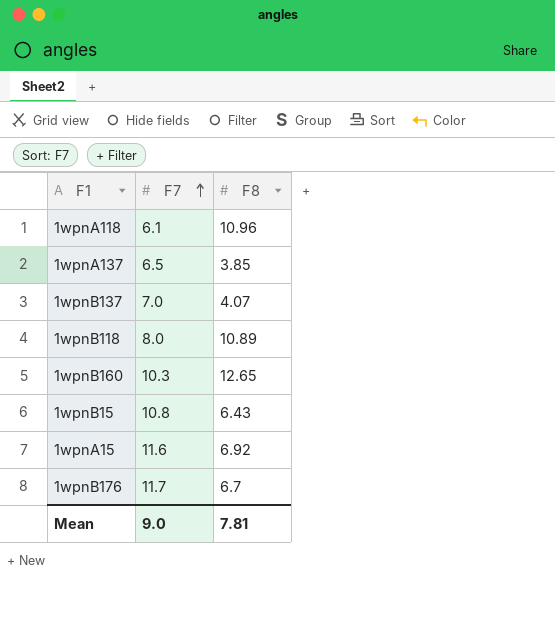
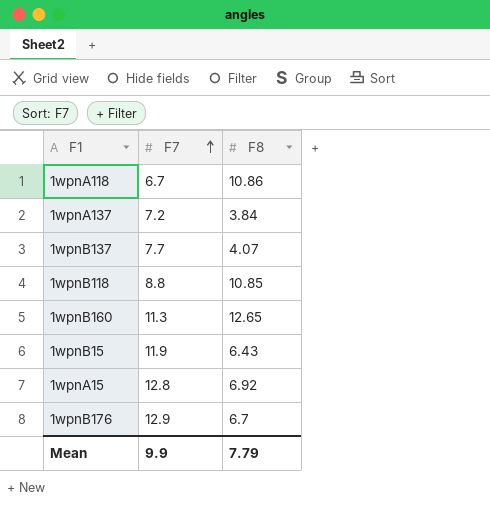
1wpnA118 | F7: 6.1 -> 6.7
1wpnA118 | F8: 10.96 -> 10.86
1wpnA137 | F7: 6.5 -> 7.2
1wpnA137 | F8: 3.85 -> 3.84
1wpnB137 | F7: 7.0 -> 7.7
1wpnB118 | F7: 8.0 -> 8.8
1wpnB118 | F8: 10.89 -> 10.85
1wpnB160 | F7: 10.3 -> 11.3
1wpnB15 | F7: 10.8 -> 11.9
1wpnA15 | F7: 11.6 -> 12.8
1wpnB176 | F7: 11.7 -> 12.9
Mean | F7: 9.0 -> 9.9
Mean | F8: 7.81 -> 7.79

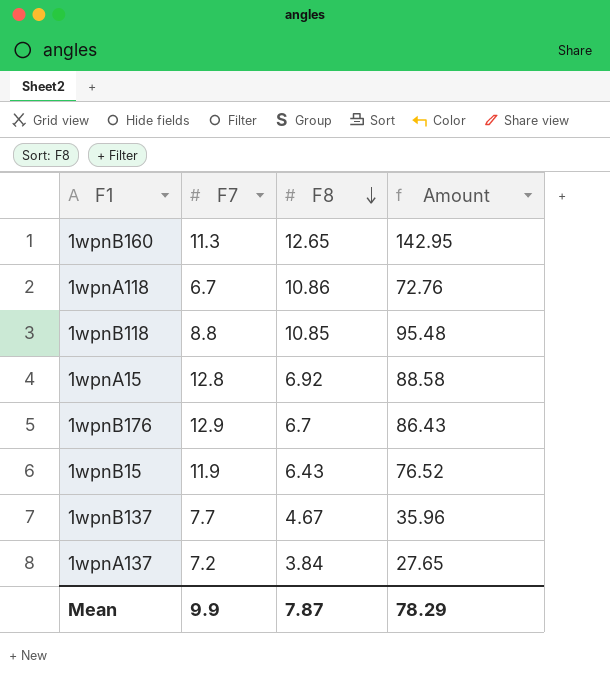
row order: F7 ascending -> F8 descending
column Amount | formula: none -> [F7] * [F8]
1wpnB137 | F8: 4.07 -> 4.67
Mean | F8: 7.79 -> 7.87

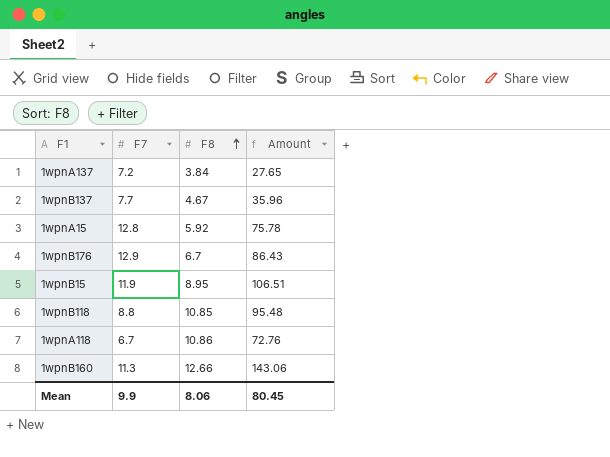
row order: F8 descending -> F8 ascending
1wpnA15 | F8: 6.92 -> 5.92
1wpnA15 | Amount: 88.58 -> 75.78
1wpnB15 | F8: 6.43 -> 8.95
1wpnB15 | Amount: 76.52 -> 106.51
1wpnB160 | F8: 12.65 -> 12.66
1wpnB160 | Amount: 142.95 -> 143.06
Mean | F8: 7.87 -> 8.06
Mean | Amount: 78.29 -> 80.45

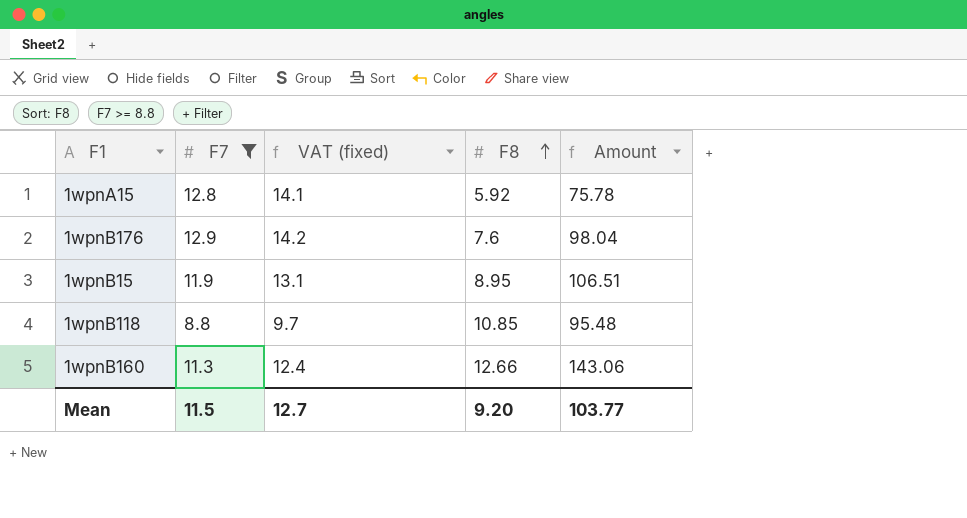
filter: none -> F7 >= 8.8
column VAT (fixed) | formula: none -> [F7] * 1.1
1wpnB176 | F8: 6.7 -> 7.6
1wpnB176 | Amount: 86.43 -> 98.04
Mean | F7: 9.9 -> 11.5
Mean | F8: 8.06 -> 9.20
Mean | Amount: 80.45 -> 103.77

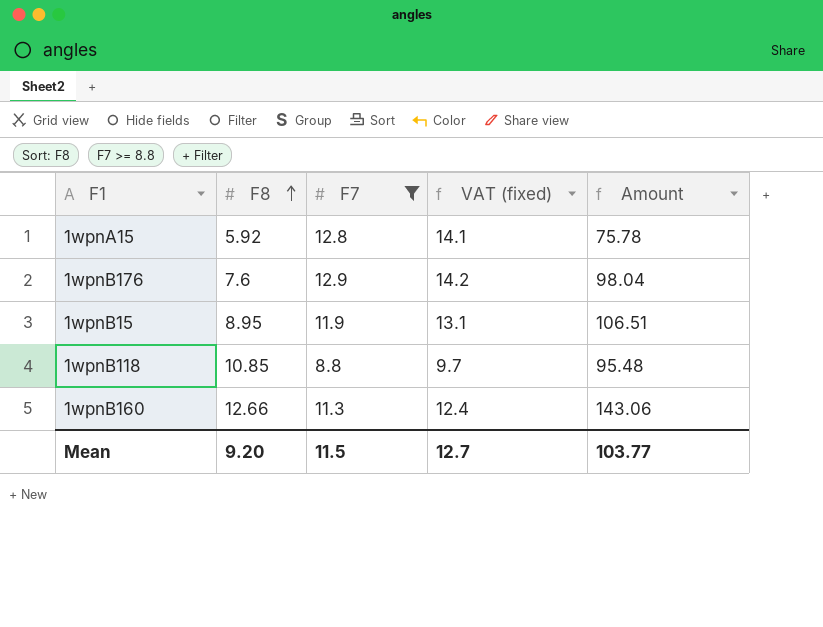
column F8 | position: 4 -> 2

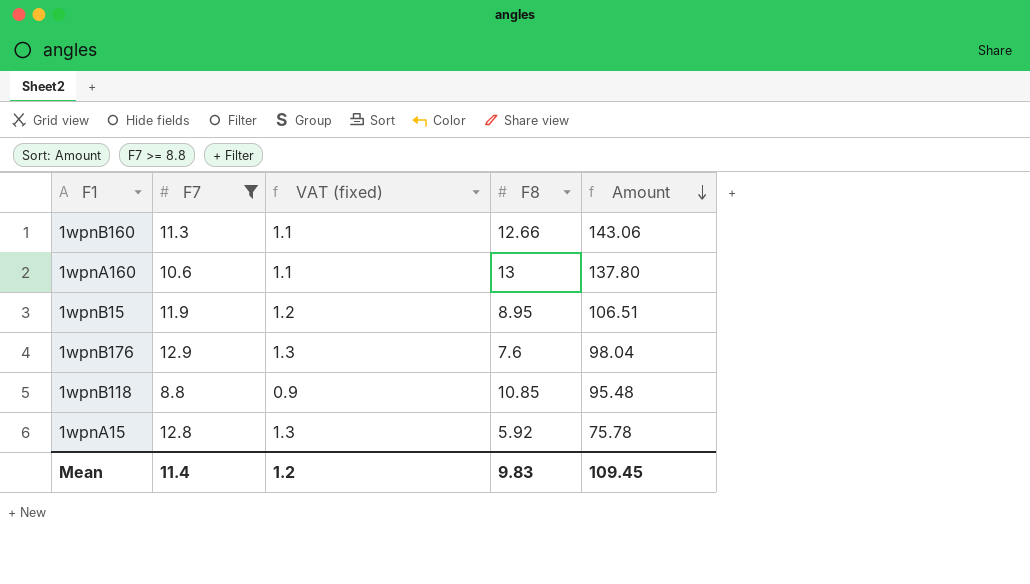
row order: F8 ascending -> Amount descending
column VAT (fixed) | formula: [F7] * 1.1 -> [F7] * 0.1
column F8 | position: 2 -> 4
row 1wpnA160: none -> 10.6 | 1.1 | 13 | 137.80
Mean | F7: 11.5 -> 11.4
Mean | VAT (fixed): 12.7 -> 1.2
Mean | F8: 9.20 -> 9.83
Mean | Amount: 103.77 -> 109.45

